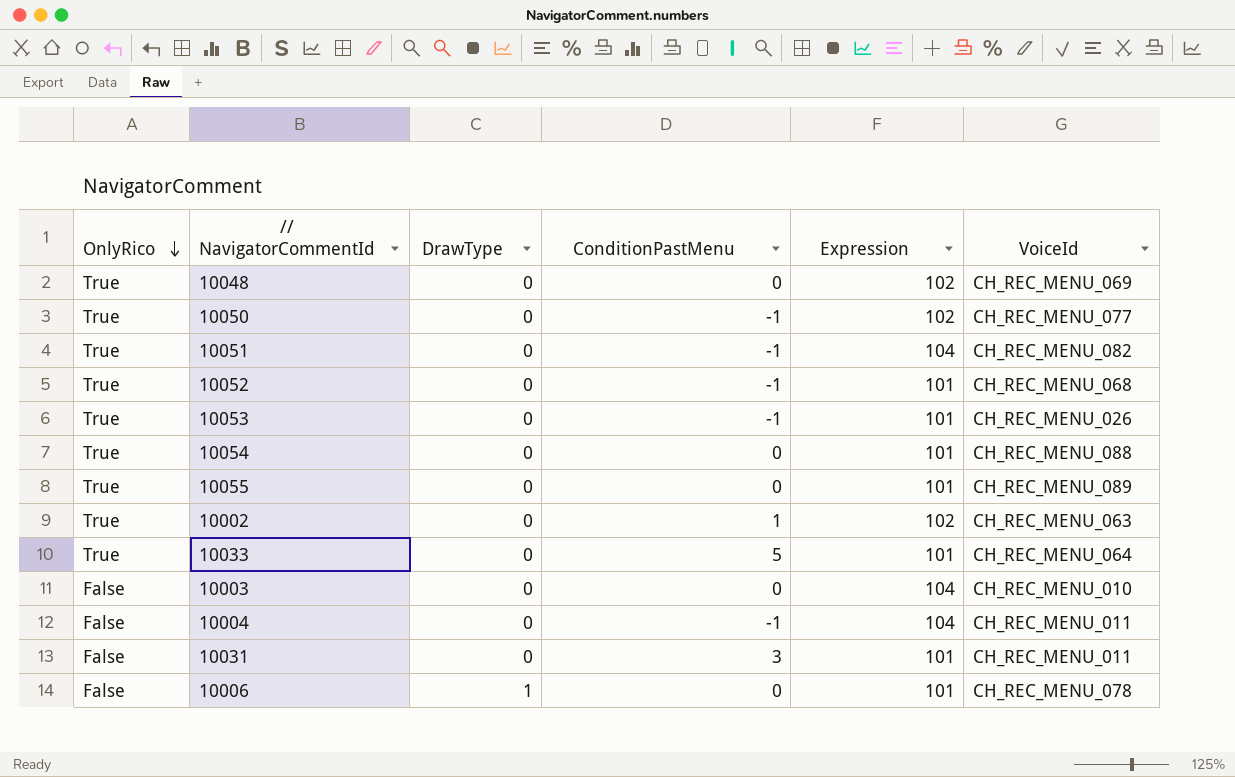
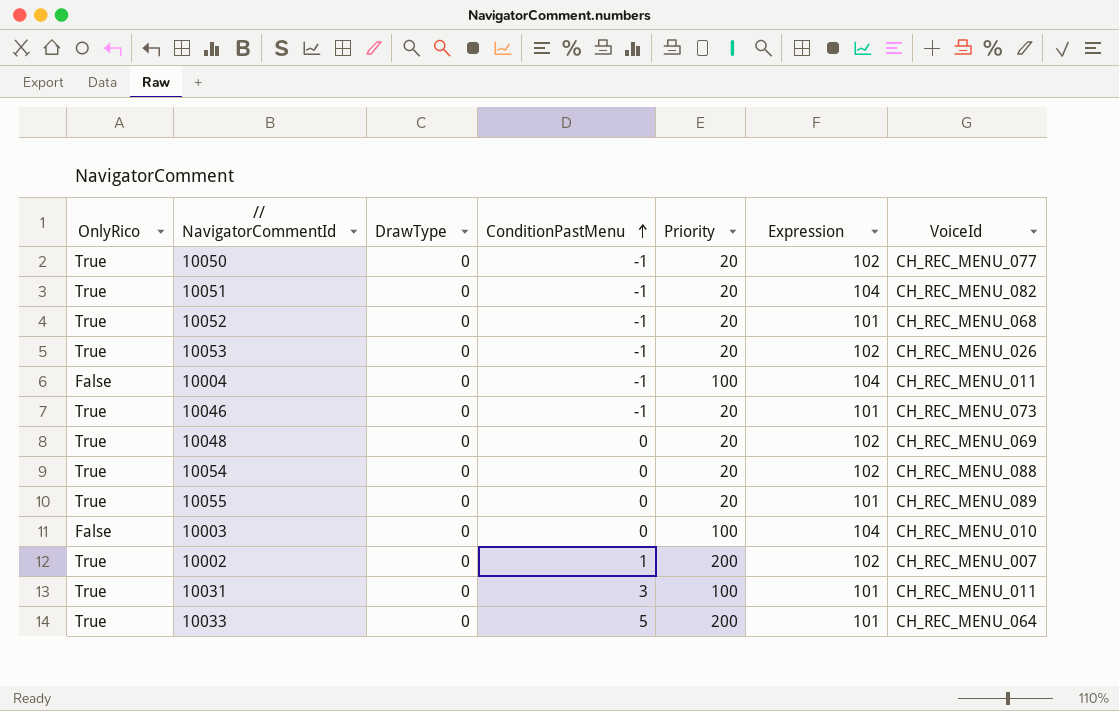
row order: OnlyRico descending -> ConditionPastMenu ascending
column Priority | position: none -> 5
row 10006: False | 1 | 0 | 101 | CH_REC_MENU_078 -> none
10053 | Expression: 101 -> 102
row 10046: none -> True | 0 | -1 | 20 | 101 | CH_REC_MENU_073
10054 | Expression: 101 -> 102
10002 | VoiceId: CH_REC_MENU_063 -> CH_REC_MENU_007
10031 | OnlyRico: False -> True

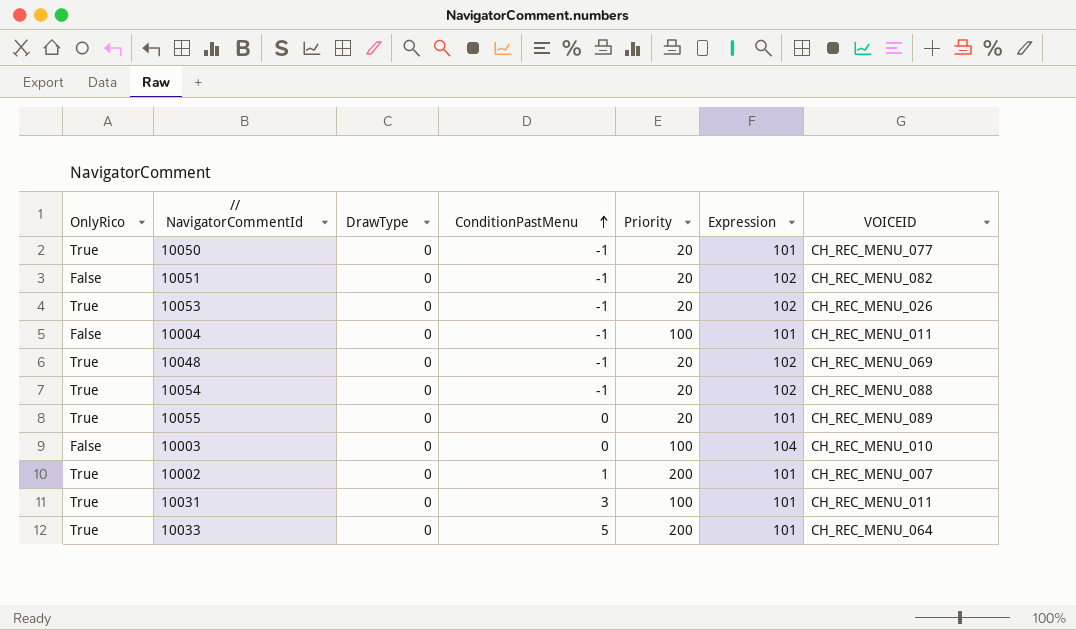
column name: VoiceId -> VOICEID
row 10052: True | 0 | -1 | 20 | 101 | CH_REC_MENU_068 -> none
row 10046: True | 0 | -1 | 20 | 101 | CH_REC_MENU_073 -> none
10050 | Expression: 102 -> 101
10051 | OnlyRico: True -> False
10051 | Expression: 104 -> 102
10004 | Expression: 104 -> 101
10048 | ConditionPastMenu: 0 -> -1
10054 | ConditionPastMenu: 0 -> -1
10002 | Expression: 102 -> 101

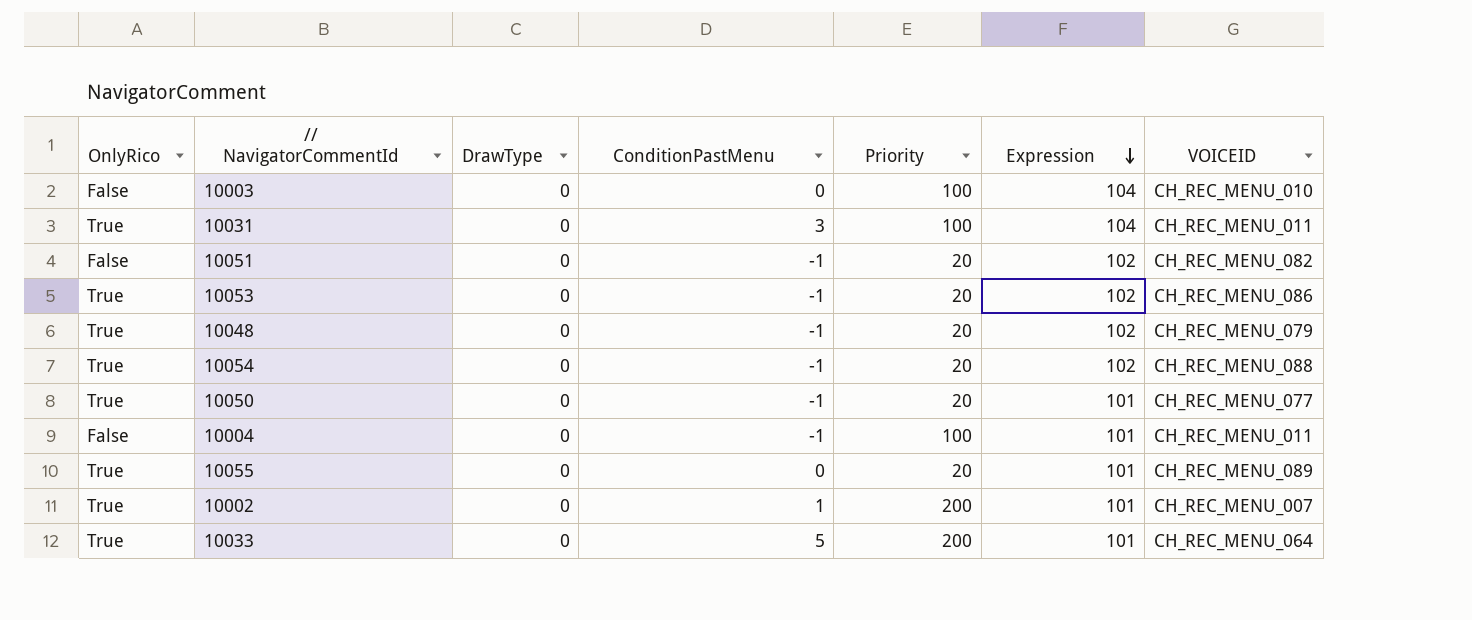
row order: ConditionPastMenu ascending -> Expression descending
10031 | Expression: 101 -> 104
10053 | VOICEID: CH_REC_MENU_026 -> CH_REC_MENU_086
10048 | VOICEID: CH_REC_MENU_069 -> CH_REC_MENU_079

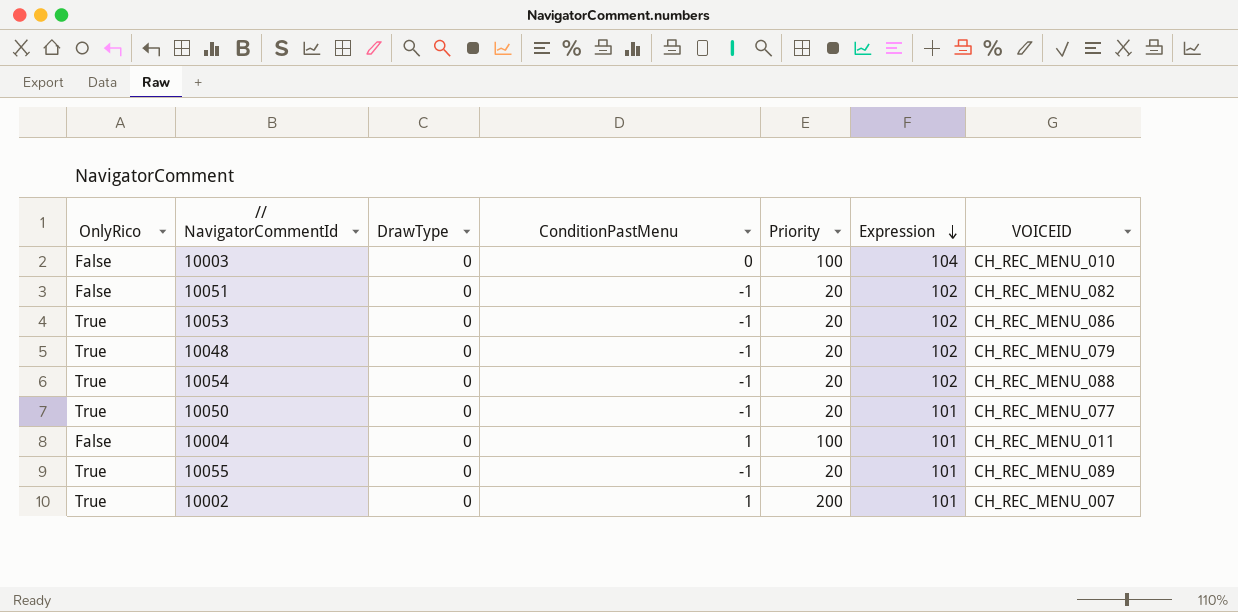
row 10031: True | 0 | 3 | 100 | 104 | CH_REC_MENU_011 -> none
row 10033: True | 0 | 5 | 200 | 101 | CH_REC_MENU_064 -> none
10004 | ConditionPastMenu: -1 -> 1
10055 | ConditionPastMenu: 0 -> -1

